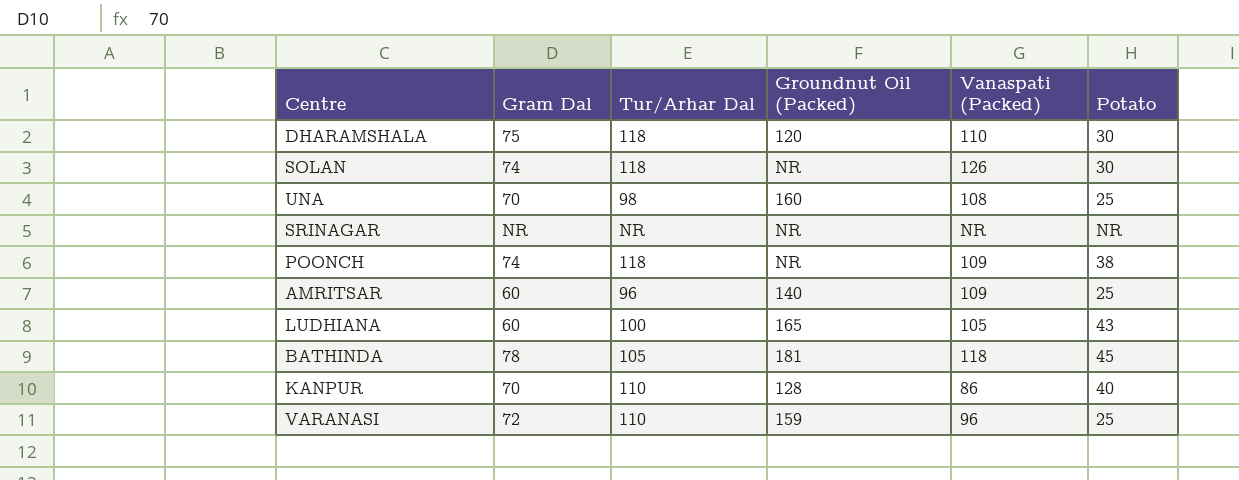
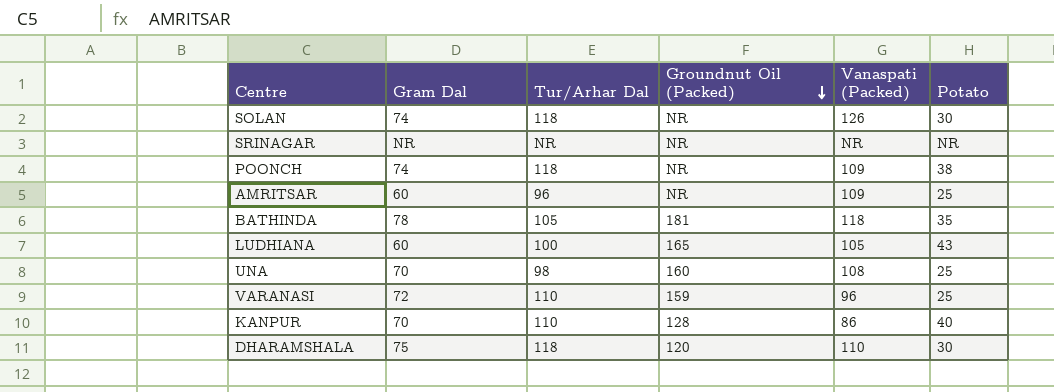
row order: none -> Groundnut Oil (Packed) descending
AMRITSAR | Groundnut Oil (Packed): 140 -> NR
BATHINDA | Potato: 45 -> 35

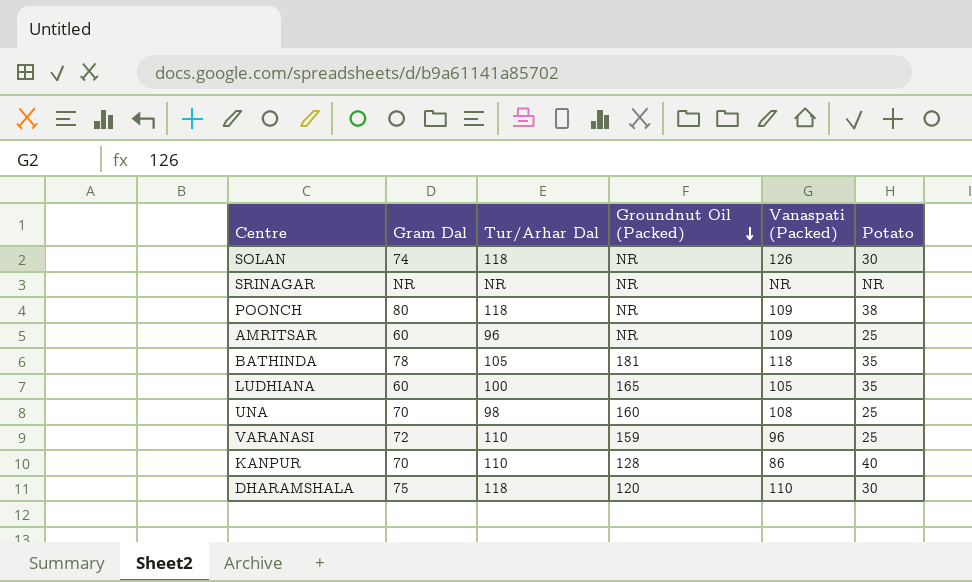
POONCH | Gram Dal: 74 -> 80
LUDHIANA | Potato: 43 -> 35

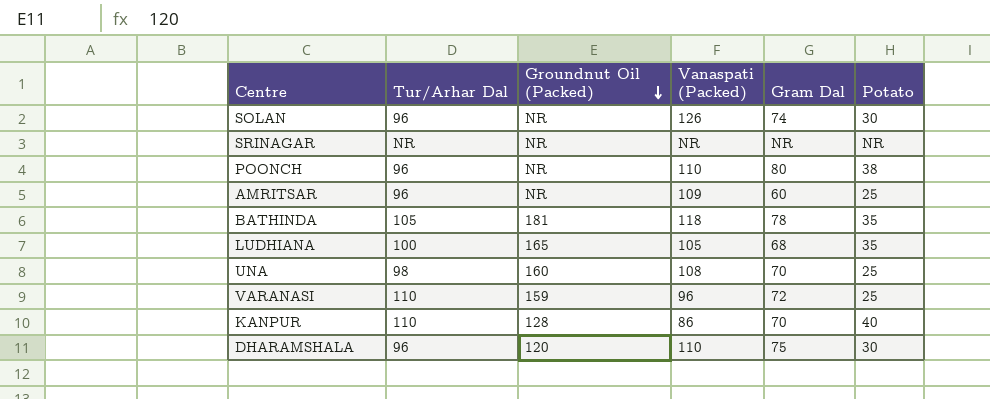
column Gram Dal | position: 2 -> 5
SOLAN | Tur/Arhar Dal: 118 -> 96
POONCH | Tur/Arhar Dal: 118 -> 96
POONCH | Vanaspati (Packed): 109 -> 110
LUDHIANA | Gram Dal: 60 -> 68
DHARAMSHALA | Tur/Arhar Dal: 118 -> 96

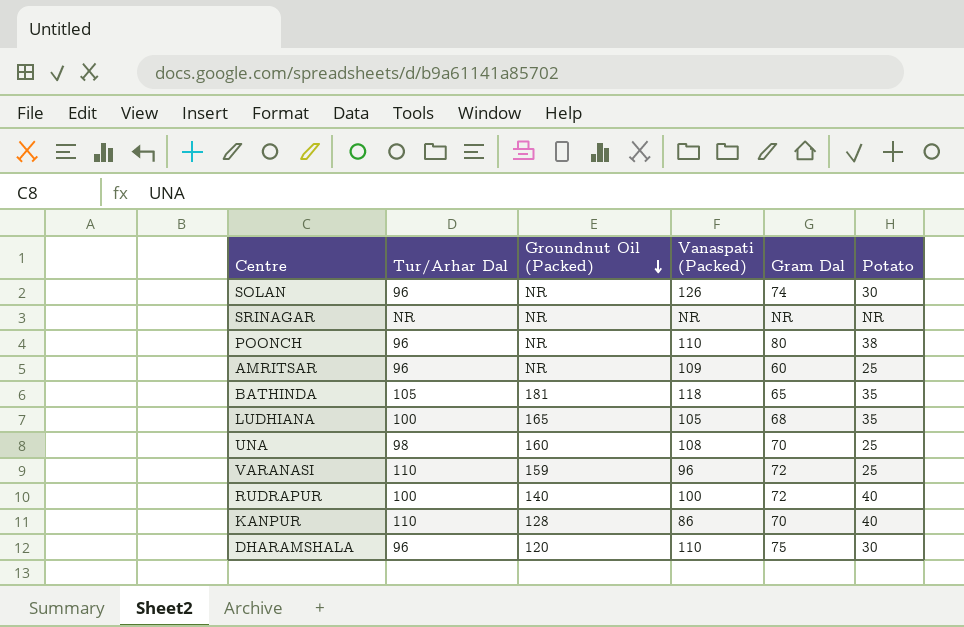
BATHINDA | Gram Dal: 78 -> 65
row RUDRAPUR: none -> 100 | 140 | 100 | 72 | 40

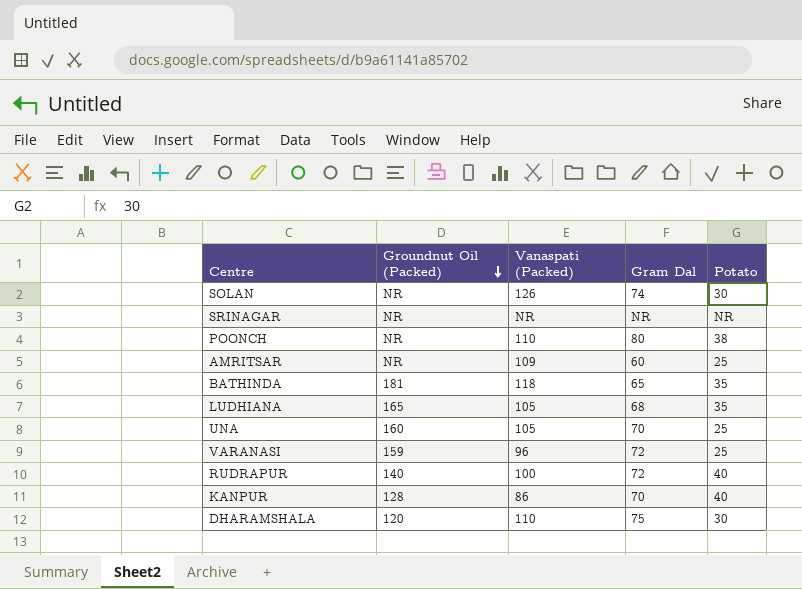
column Tur/Arhar Dal | position: 2 -> none
UNA | Vanaspati (Packed): 108 -> 105

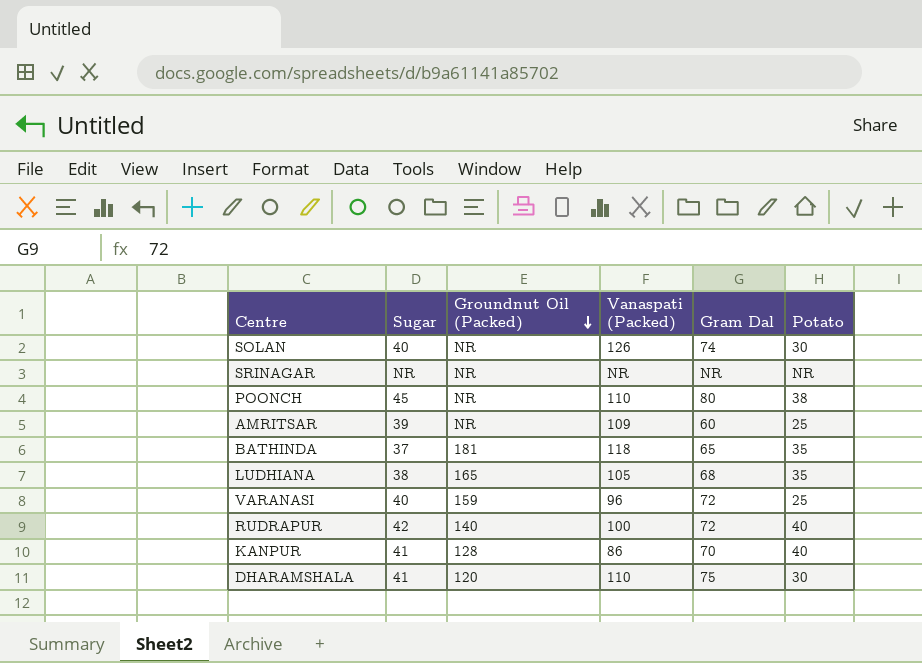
column Sugar | position: none -> 2
row UNA: 160 | 105 | 70 | 25 -> none

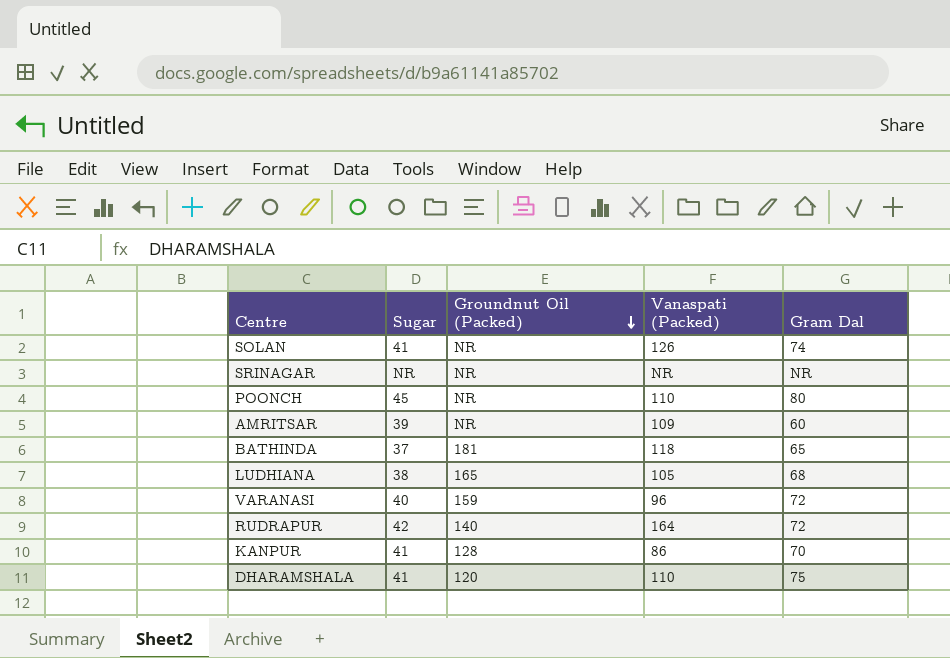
column Potato | position: 6 -> none
SOLAN | Sugar: 40 -> 41
RUDRAPUR | Vanaspati (Packed): 100 -> 164

